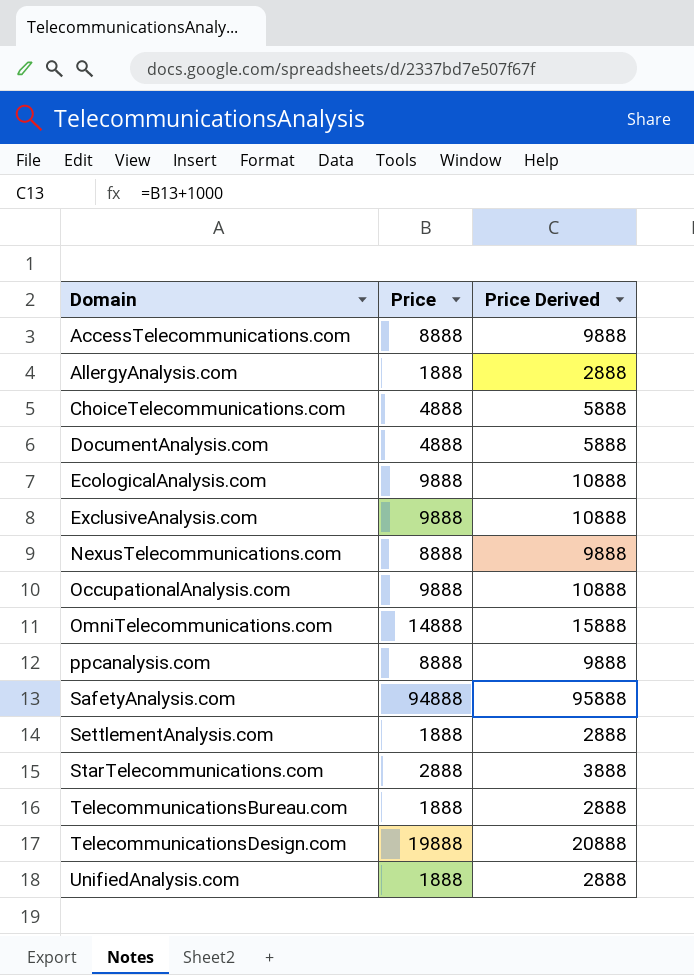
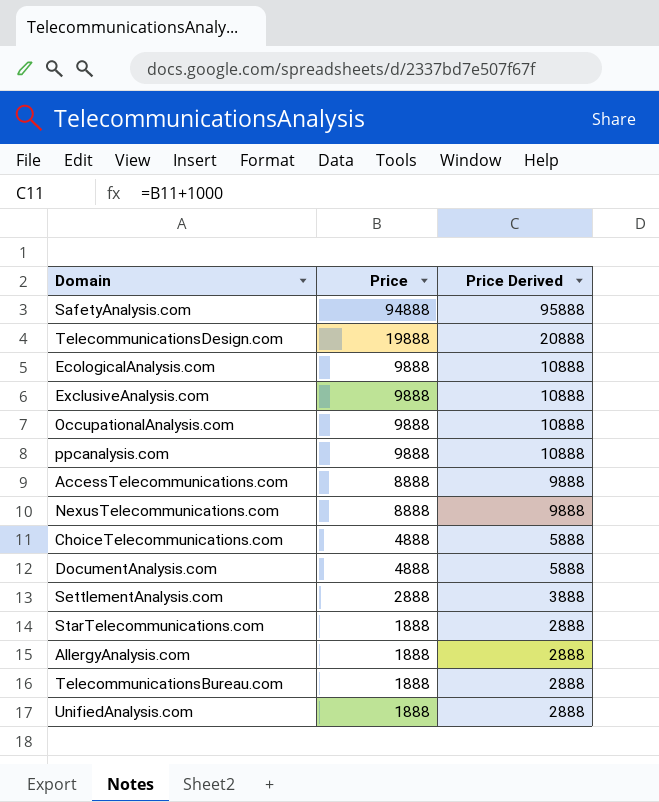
row order: Domain ascending -> Price descending
row OmniTelecommunications.com: 14888 | 15888 -> none
ppcanalysis.com | Price: 8888 -> 9888
ppcanalysis.com | Price Derived: 9888 -> 10888
SettlementAnalysis.com | Price: 1888 -> 2888
SettlementAnalysis.com | Price Derived: 2888 -> 3888
StarTelecommunications.com | Price: 2888 -> 1888
StarTelecommunications.com | Price Derived: 3888 -> 2888

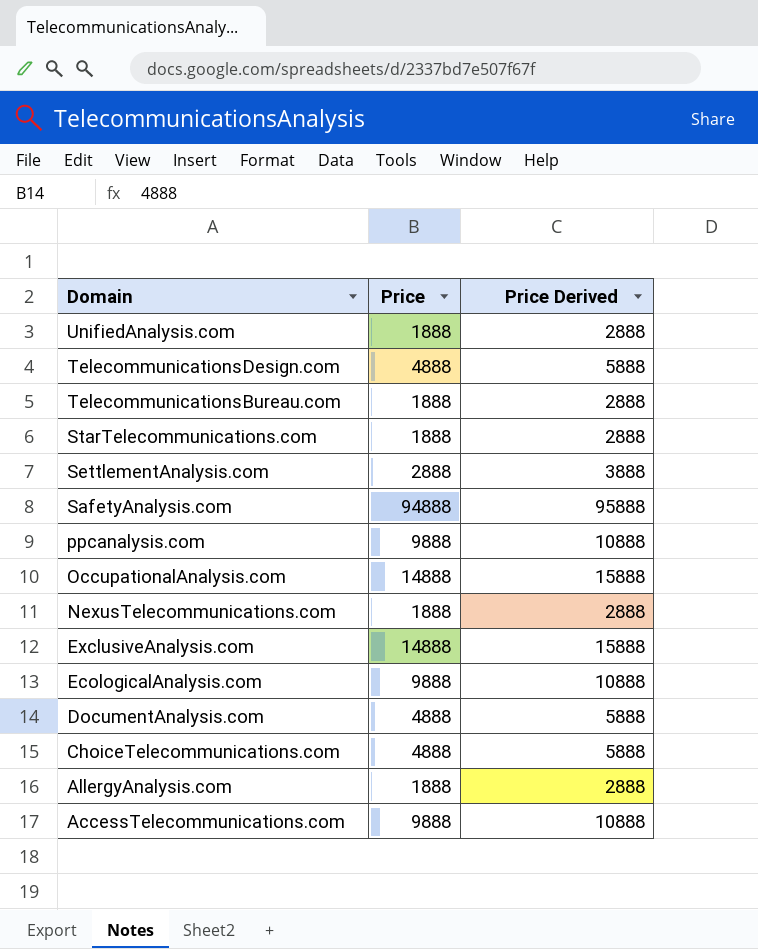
row order: Price descending -> Domain descending
TelecommunicationsDesign.com | Price: 19888 -> 4888
TelecommunicationsDesign.com | Price Derived: 20888 -> 5888
OccupationalAnalysis.com | Price: 9888 -> 14888
OccupationalAnalysis.com | Price Derived: 10888 -> 15888
NexusTelecommunications.com | Price: 8888 -> 1888
NexusTelecommunications.com | Price Derived: 9888 -> 2888
ExclusiveAnalysis.com | Price: 9888 -> 14888
ExclusiveAnalysis.com | Price Derived: 10888 -> 15888
AccessTelecommunications.com | Price: 8888 -> 9888
AccessTelecommunications.com | Price Derived: 9888 -> 10888

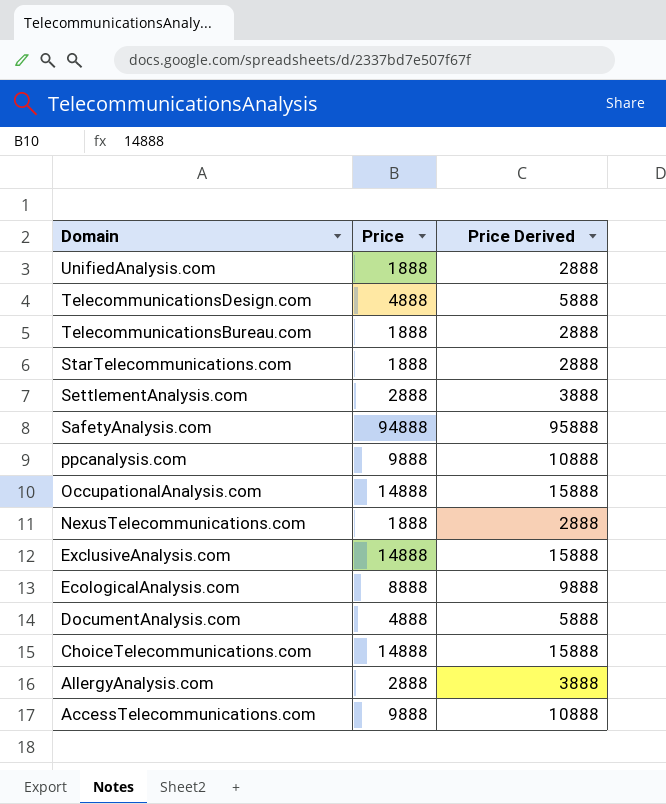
EcologicalAnalysis.com | Price: 9888 -> 8888
EcologicalAnalysis.com | Price Derived: 10888 -> 9888
ChoiceTelecommunications.com | Price: 4888 -> 14888
ChoiceTelecommunications.com | Price Derived: 5888 -> 15888
AllergyAnalysis.com | Price: 1888 -> 2888
AllergyAnalysis.com | Price Derived: 2888 -> 3888

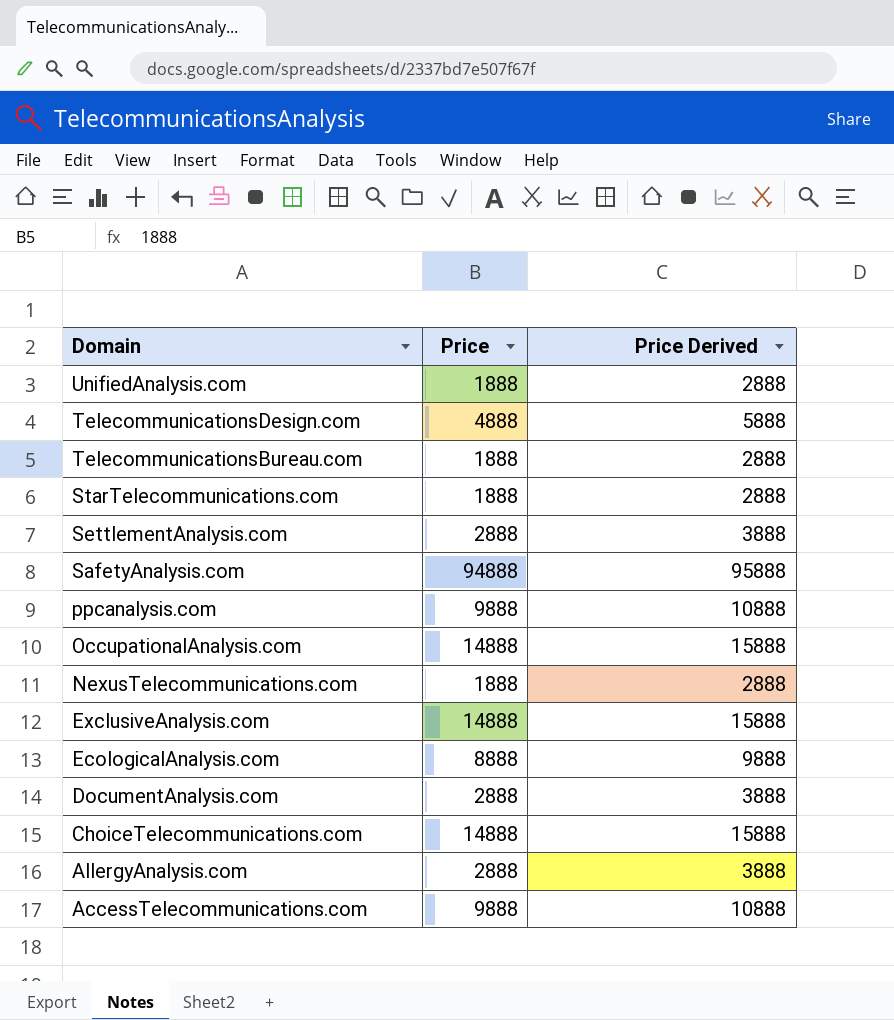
DocumentAnalysis.com | Price: 4888 -> 2888
DocumentAnalysis.com | Price Derived: 5888 -> 3888

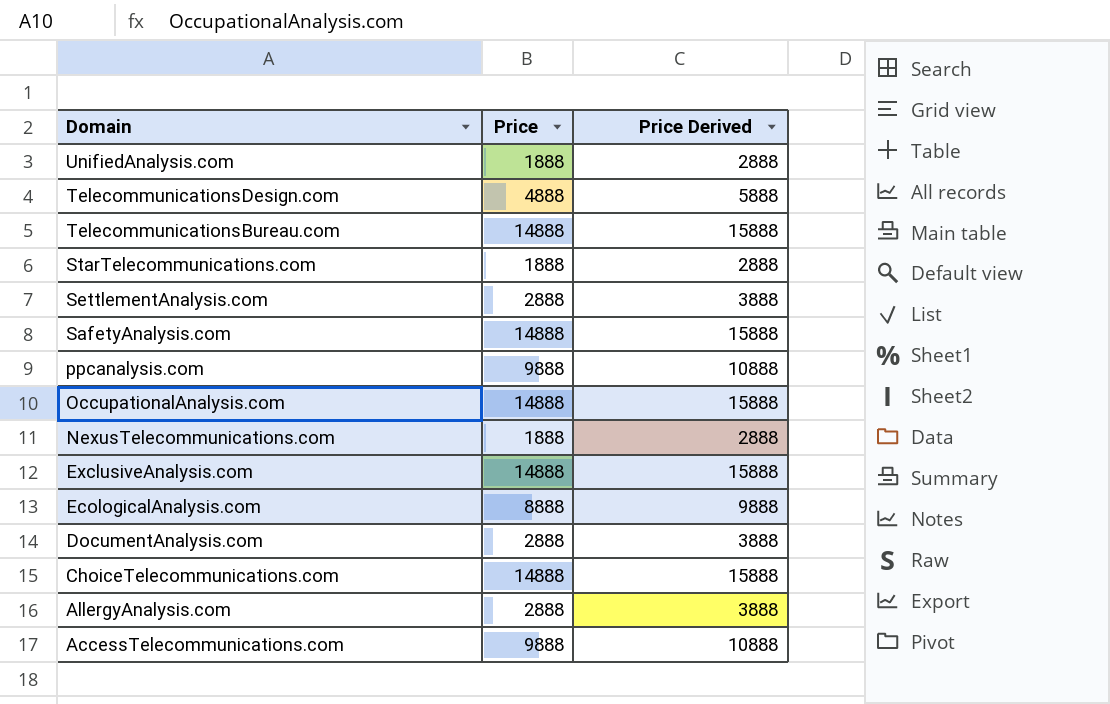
TelecommunicationsBureau.com | Price: 1888 -> 14888
TelecommunicationsBureau.com | Price Derived: 2888 -> 15888
SafetyAnalysis.com | Price: 94888 -> 14888
SafetyAnalysis.com | Price Derived: 95888 -> 15888

